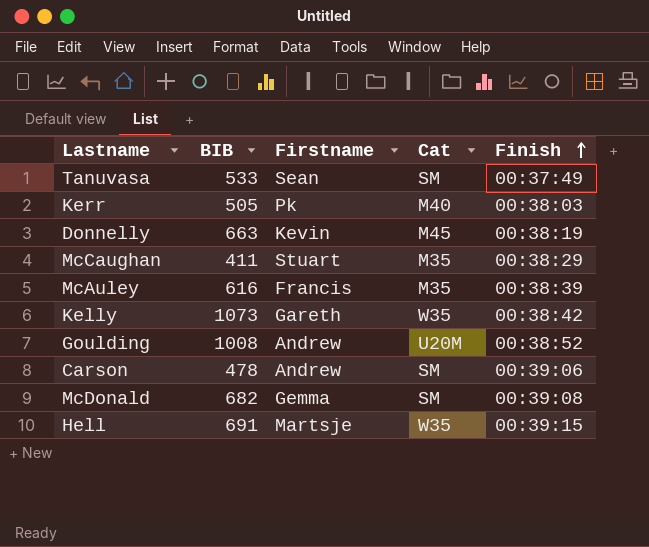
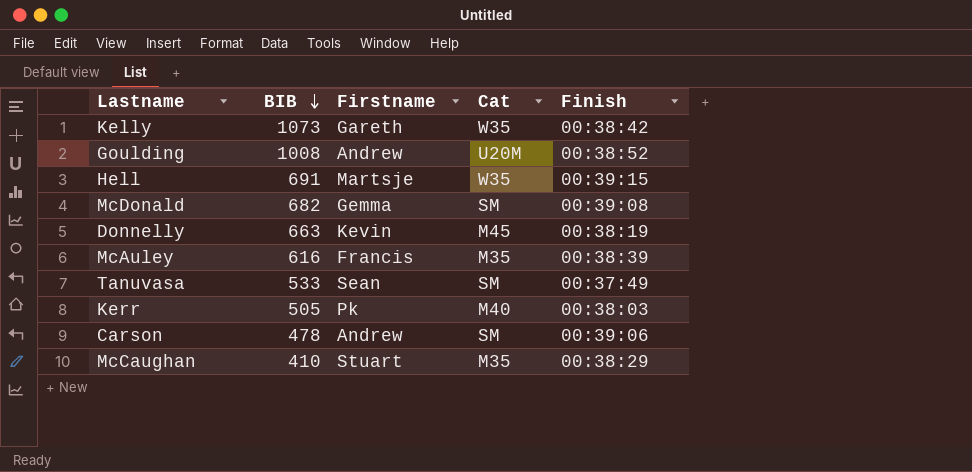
row order: Finish ascending -> BIB descending
McCaughan | BIB: 411 -> 410

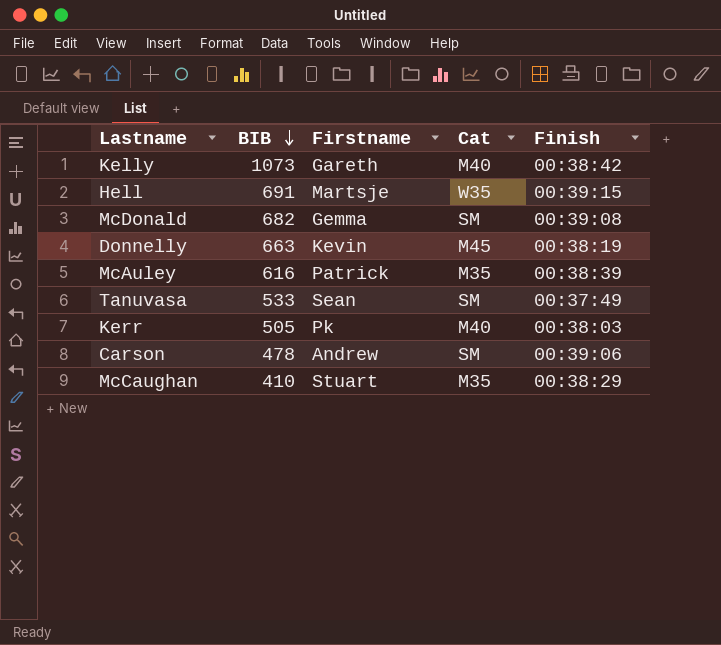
row Goulding: 1008 | Andrew | U20M | 00:38:52 -> none
Kelly | Cat: W35 -> M40
McAuley | Firstname: Francis -> Patrick

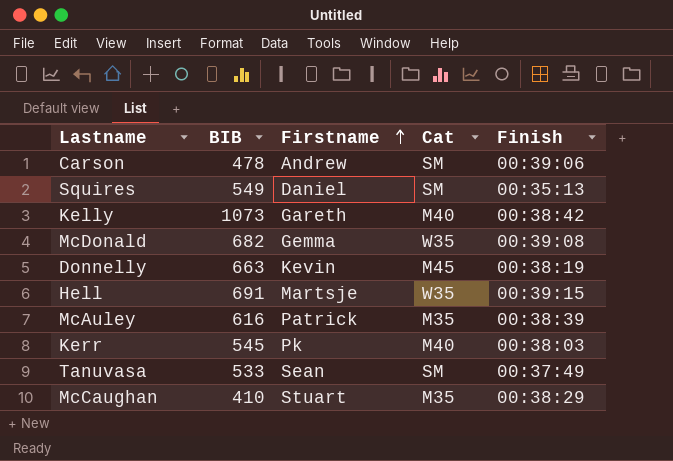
row order: BIB descending -> Firstname ascending
row Squires: none -> 549 | Daniel | SM | 00:35:13
McDonald | Cat: SM -> W35
Kerr | BIB: 505 -> 545

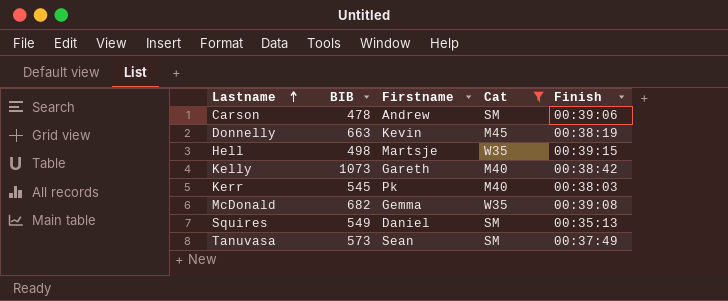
filter: none -> Cat != M35
row order: Firstname ascending -> Lastname ascending
Hell | BIB: 691 -> 498
Tanuvasa | BIB: 533 -> 573

